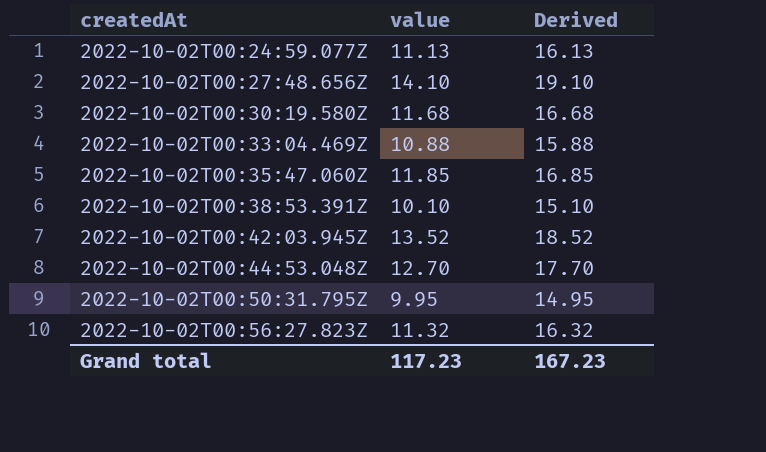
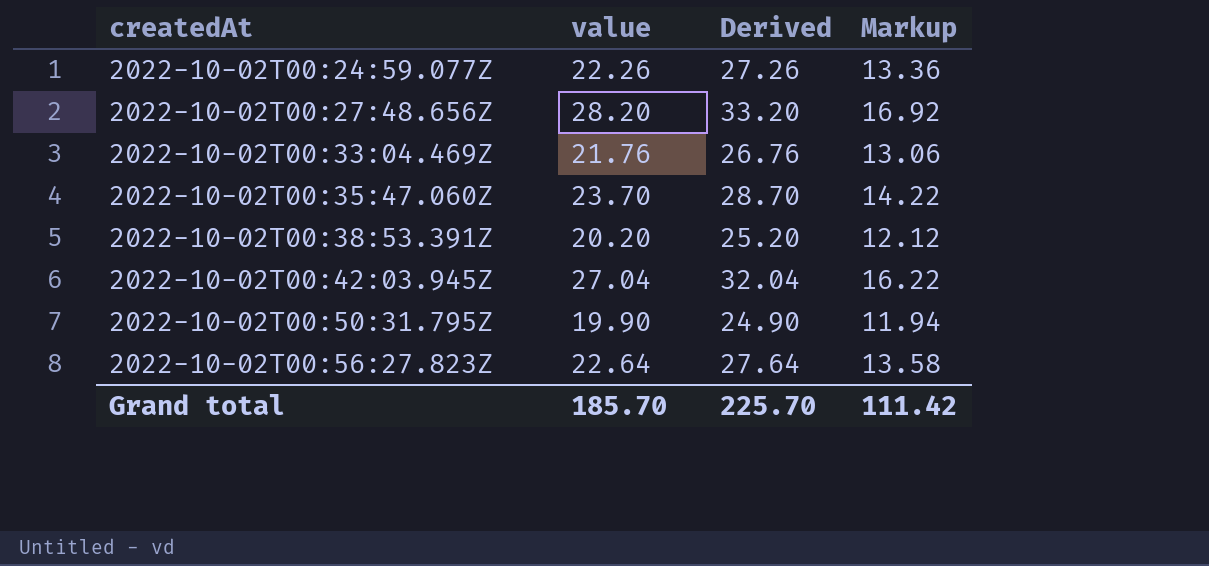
column Markup | formula: none -> [value] * 0.6
row 2022-10-02T00:30:19.580Z: 11.68 | 16.68 -> none
row 2022-10-02T00:44:53.048Z: 12.70 | 17.70 -> none
2022-10-02T00:24:59.077Z | value: 11.13 -> 22.26
2022-10-02T00:24:59.077Z | Derived: 16.13 -> 27.26
2022-10-02T00:27:48.656Z | value: 14.10 -> 28.20
2022-10-02T00:27:48.656Z | Derived: 19.10 -> 33.20
2022-10-02T00:33:04.469Z | value: 10.88 -> 21.76
2022-10-02T00:33:04.469Z | Derived: 15.88 -> 26.76
2022-10-02T00:35:47.060Z | value: 11.85 -> 23.70
2022-10-02T00:35:47.060Z | Derived: 16.85 -> 28.70
2022-10-02T00:38:53.391Z | value: 10.10 -> 20.20
2022-10-02T00:38:53.391Z | Derived: 15.10 -> 25.20
2022-10-02T00:42:03.945Z | value: 13.52 -> 27.04
2022-10-02T00:42:03.945Z | Derived: 18.52 -> 32.04
2022-10-02T00:50:31.795Z | value: 9.95 -> 19.90
2022-10-02T00:50:31.795Z | Derived: 14.95 -> 24.90
2022-10-02T00:56:27.823Z | value: 11.32 -> 22.64
2022-10-02T00:56:27.823Z | Derived: 16.32 -> 27.64
Grand total | value: 117.23 -> 185.70
Grand total | Derived: 167.23 -> 225.70

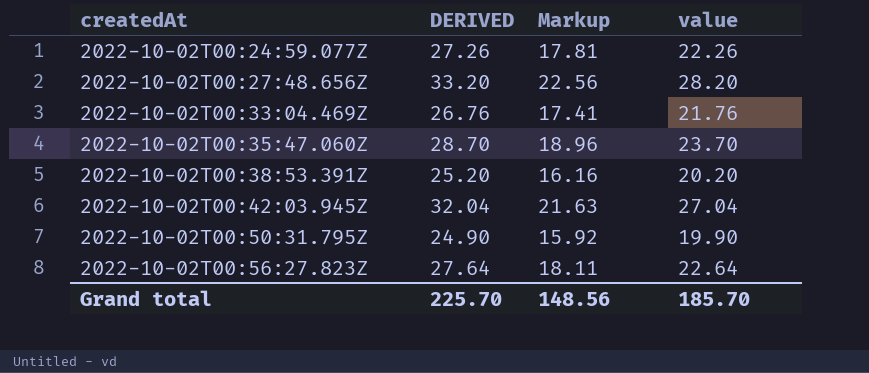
column name: Derived -> DERIVED
column Markup | formula: [value] * 0.6 -> [value] * 0.8
column value | position: 2 -> 4
Grand total | Markup: 111.42 -> 148.56

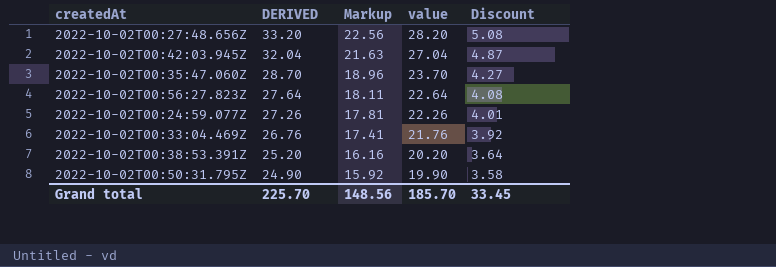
row order: createdAt ascending -> DERIVED descending
column Discount | formula: none -> [value] * 0.18

